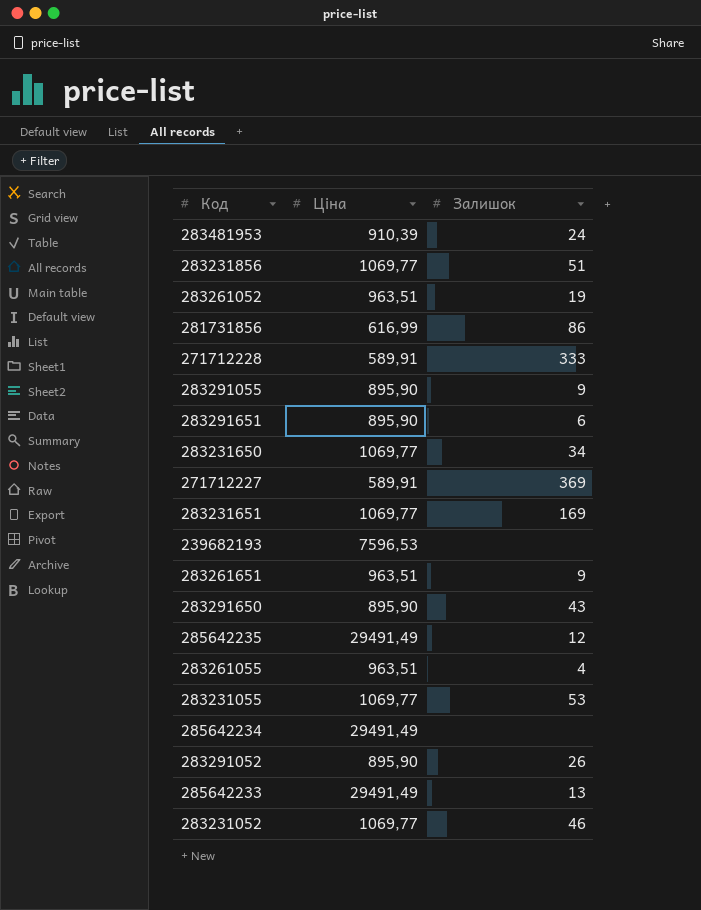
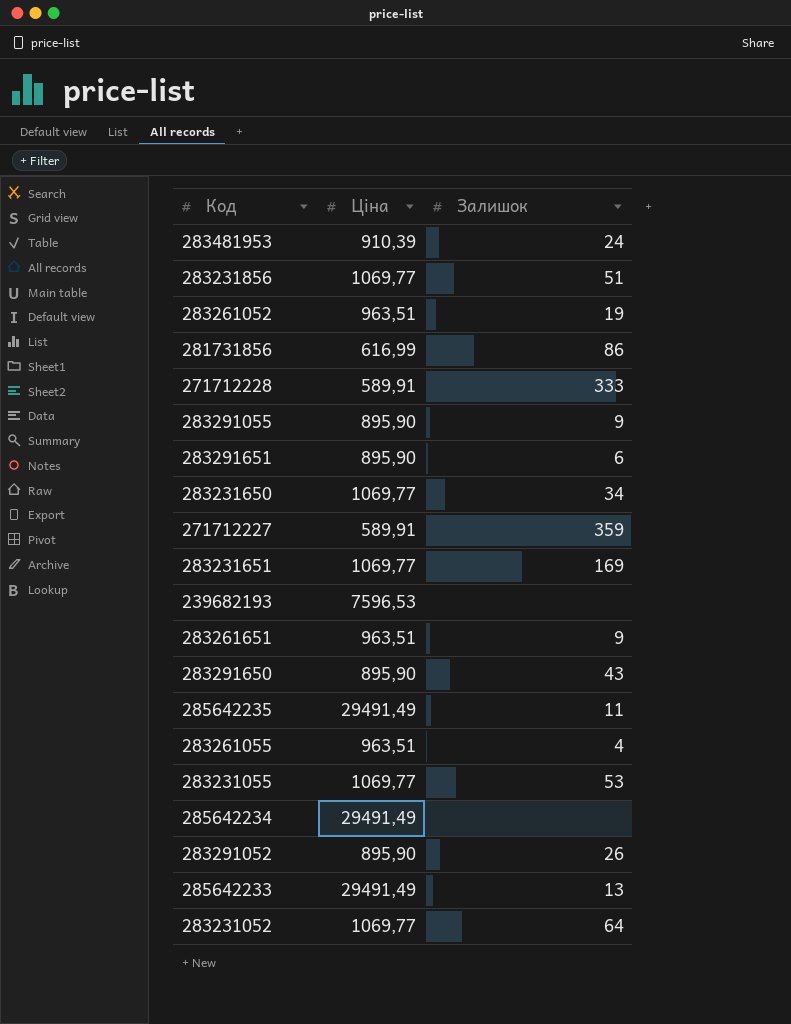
271712227 | Залишок: 369 -> 359
285642235 | Залишок: 12 -> 11
283231052 | Залишок: 46 -> 64

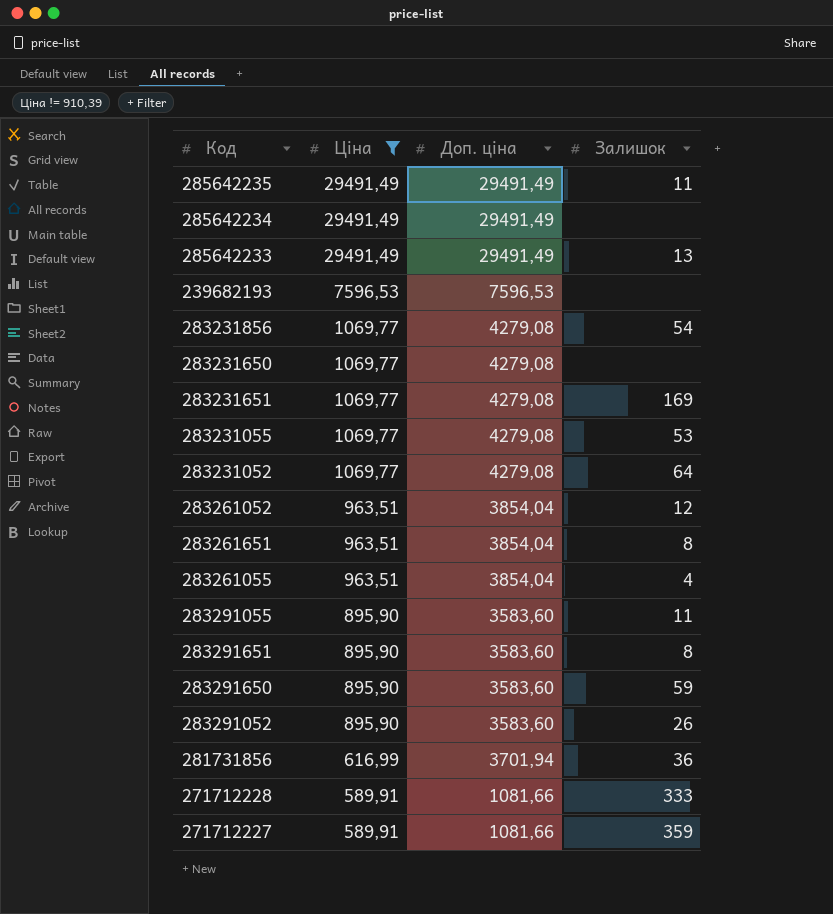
filter: none -> Ціна != 910,39
row order: none -> Ціна descending
column Доп. ціна | position: none -> 3
283231856 | Залишок: 51 -> 54
283231650 | Залишок: 34 -> none
283261052 | Залишок: 19 -> 12
283261651 | Залишок: 9 -> 8
283291055 | Залишок: 9 -> 11
283291651 | Залишок: 6 -> 8
283291650 | Залишок: 43 -> 59
281731856 | Залишок: 86 -> 36

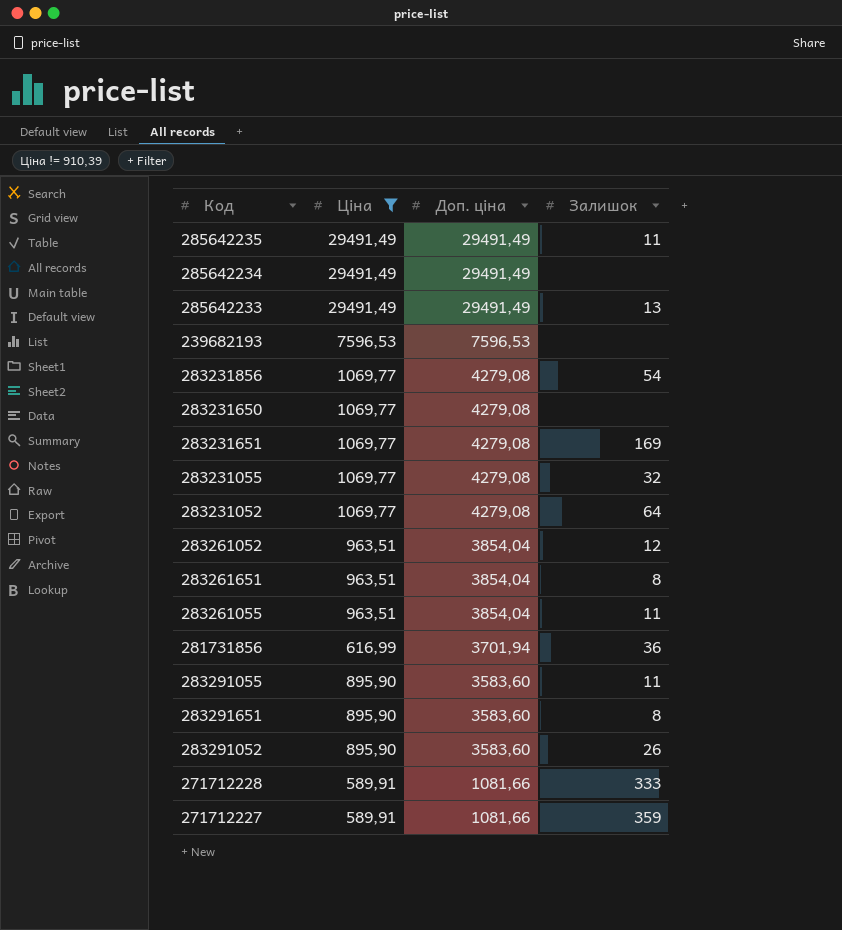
row order: Ціна descending -> Доп. ціна descending
row 283291650: 895,90 | 3583,60 | 59 -> none
283231055 | Залишок: 53 -> 32
283261055 | Залишок: 4 -> 11

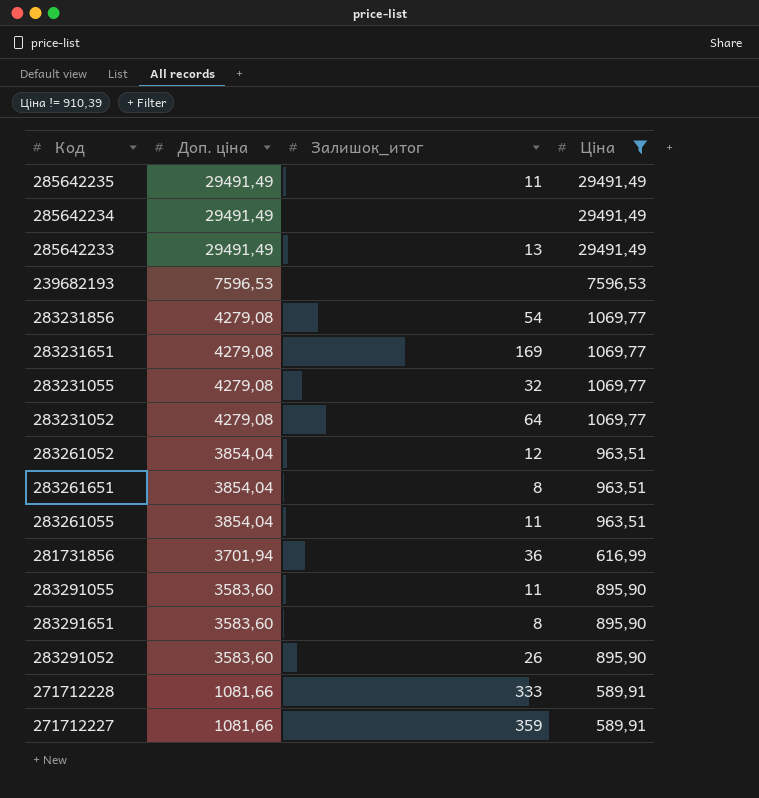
column name: Залишок -> Залишок_итог
column Ціна | position: 2 -> 4
row 283231650: 1069,77 | 4279,08 | none -> none

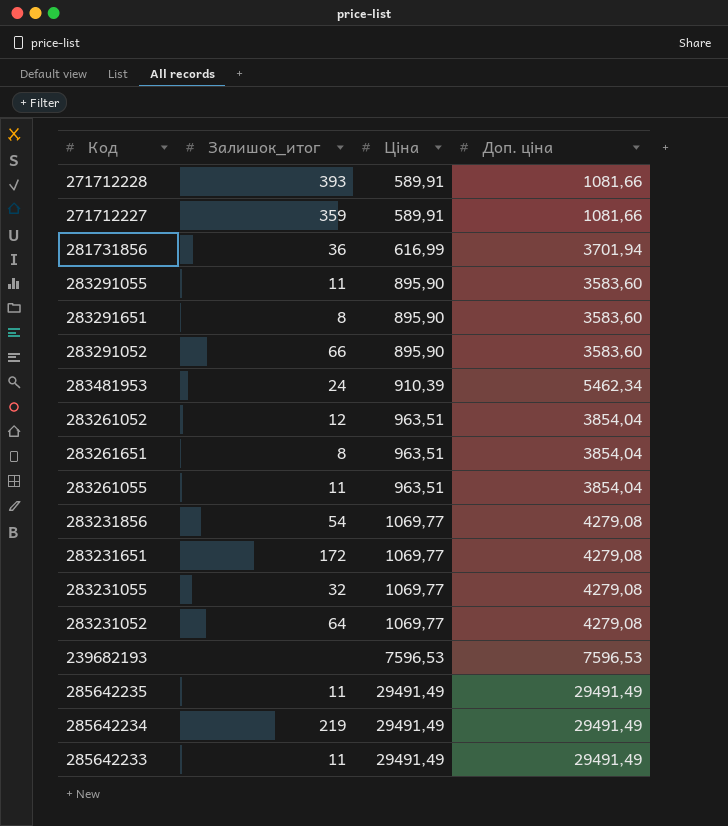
filter: Ціна != 910,39 -> none
row order: Доп. ціна descending -> Ціна ascending
column Доп. ціна | position: 2 -> 4
271712228 | Залишок_итог: 333 -> 393
283291052 | Залишок_итог: 26 -> 66
283231651 | Залишок_итог: 169 -> 172
285642234 | Залишок_итог: none -> 219
285642233 | Залишок_итог: 13 -> 11

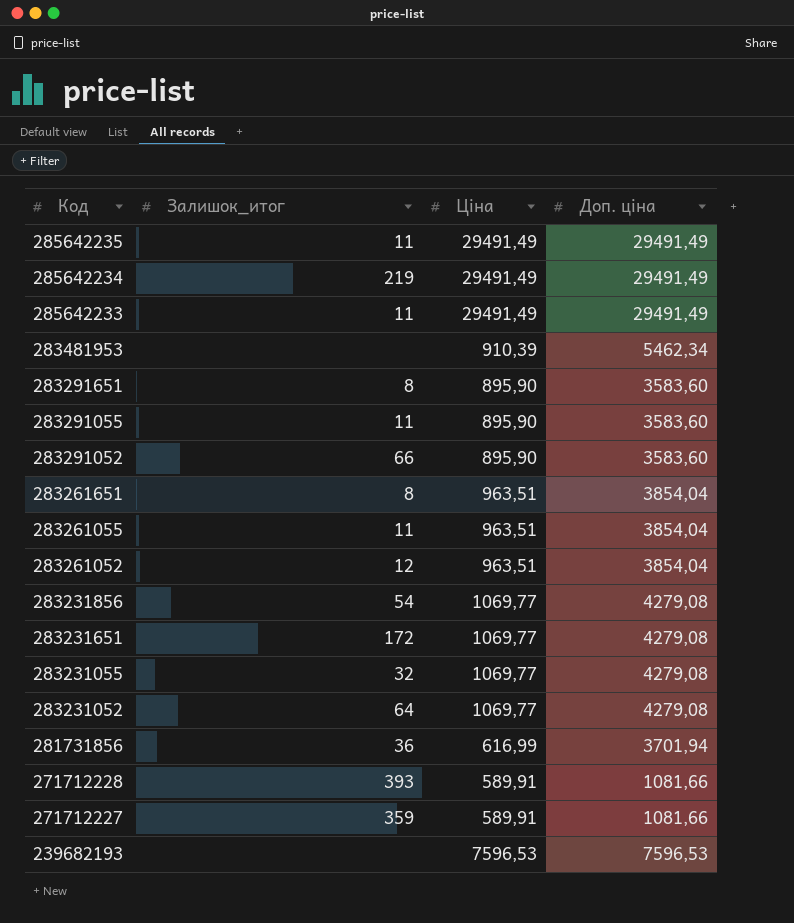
row order: Ціна ascending -> Код descending
283481953 | Залишок_итог: 24 -> none

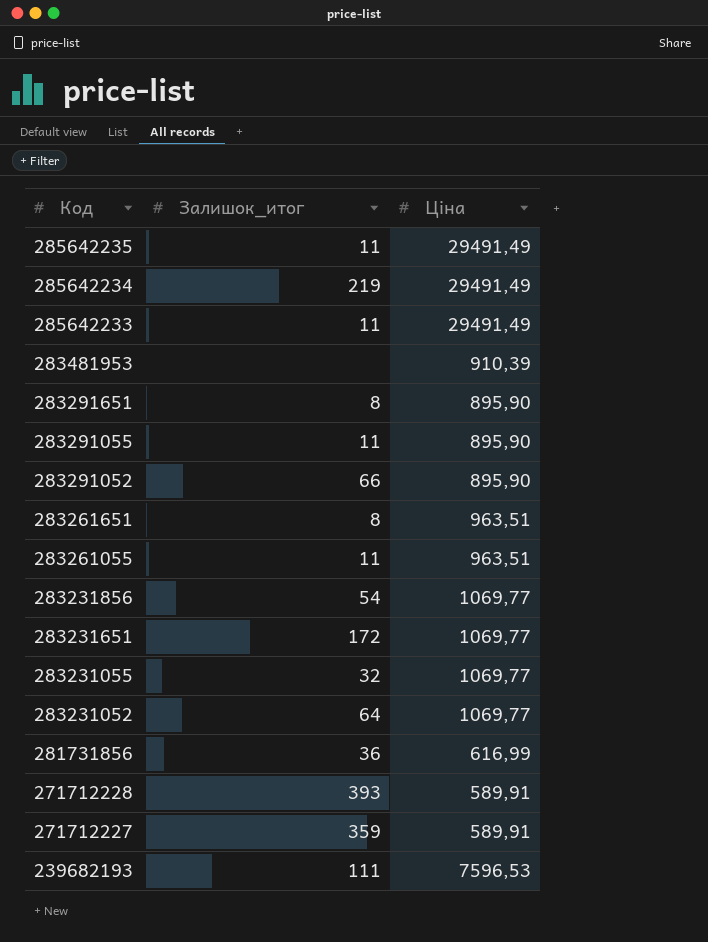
column Доп. ціна | position: 4 -> none
row 283261052: 12 | 963,51 | 3854,04 -> none
239682193 | Залишок_итог: none -> 111

